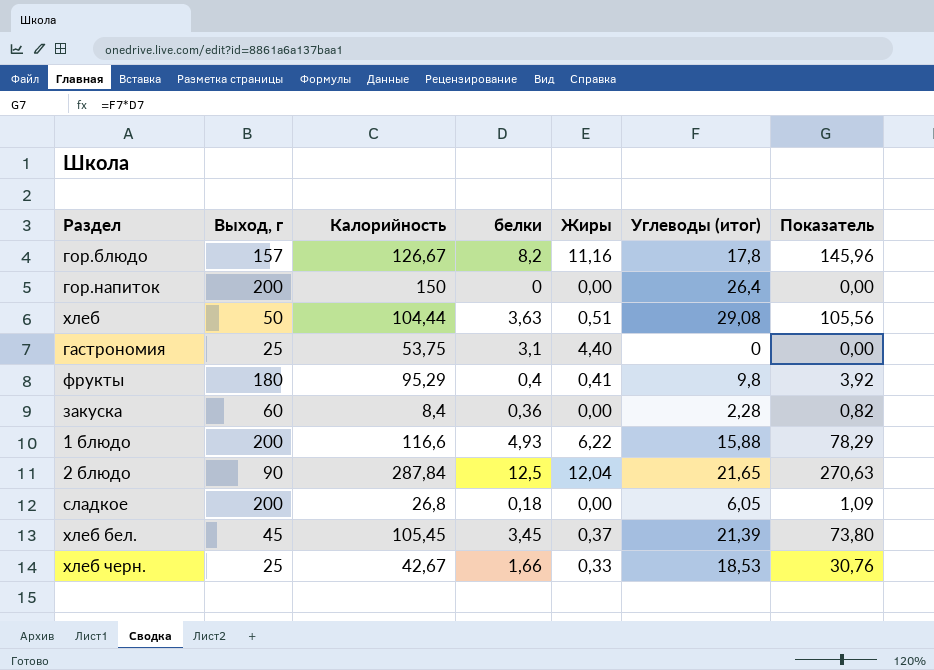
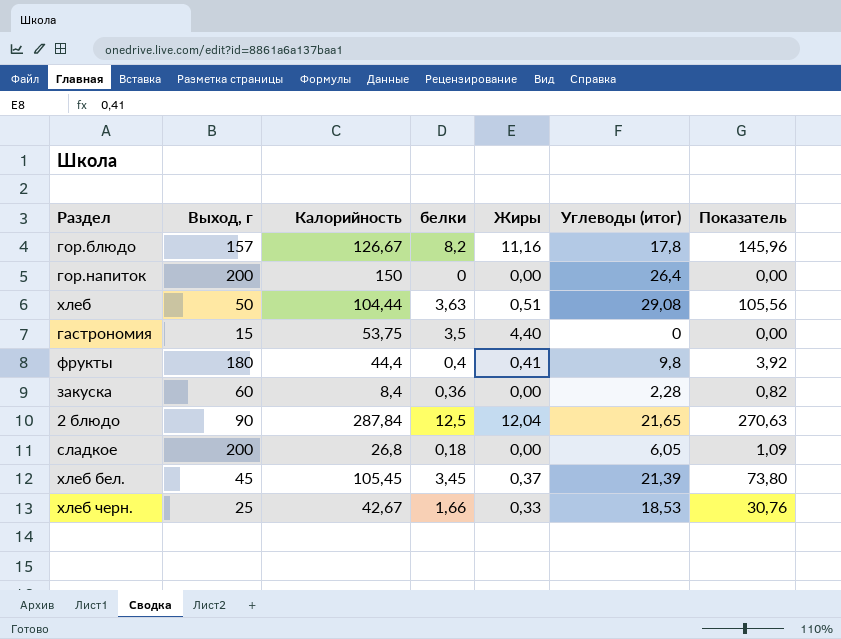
row 1 блюдо: 200 | 116,6 | 4,93 | 6,22 | 15,88 | 78,29 -> none
гастрономия | Выход, г: 25 -> 15
гастрономия | белки: 3,1 -> 3,5
фрукты | Калорийность: 95,29 -> 44,4

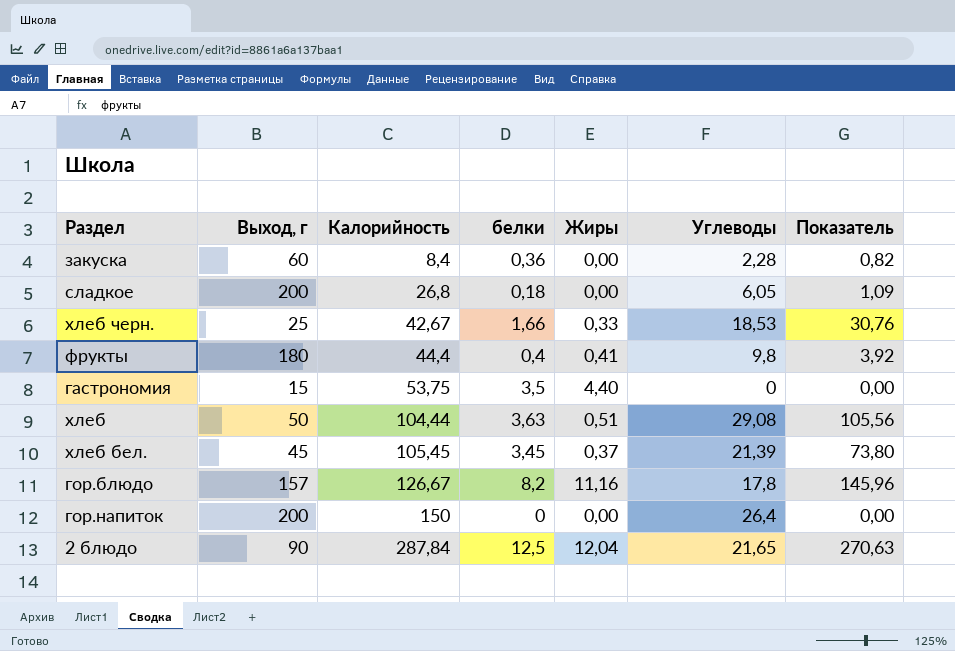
row order: none -> Калорийность ascending
column name: Углеводы (итог) -> Углеводы

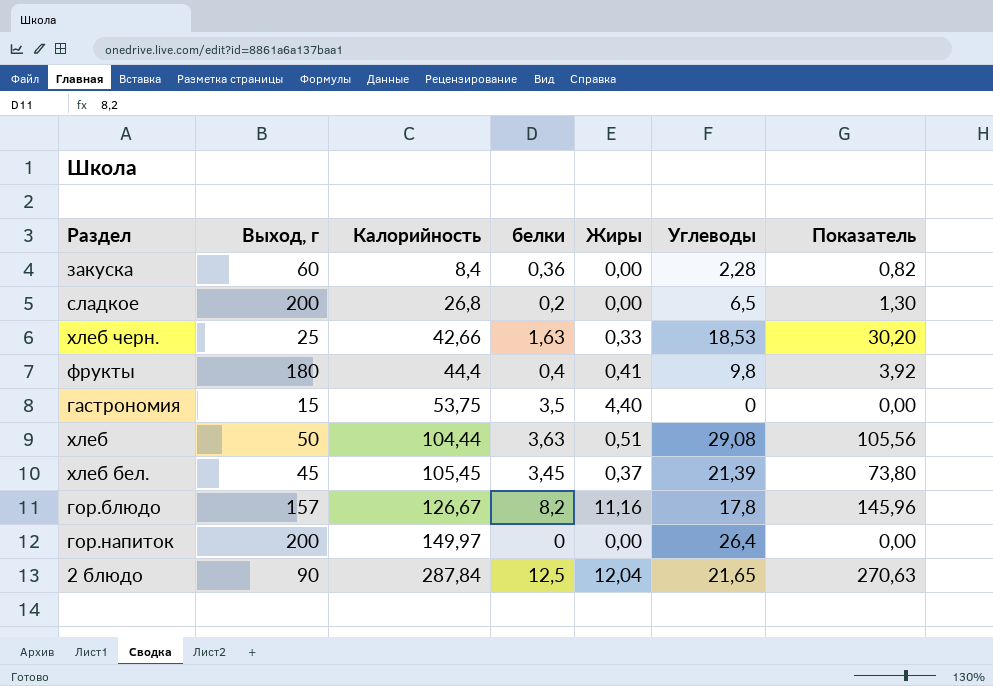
сладкое | белки: 0,18 -> 0,2
сладкое | Углеводы: 6,05 -> 6,5
сладкое | Показатель: 1,09 -> 1,30
хлеб черн. | Калорийность: 42,67 -> 42,66
хлеб черн. | белки: 1,66 -> 1,63
хлеб черн. | Показатель: 30,76 -> 30,20
гор.напиток | Калорийность: 150 -> 149,97

